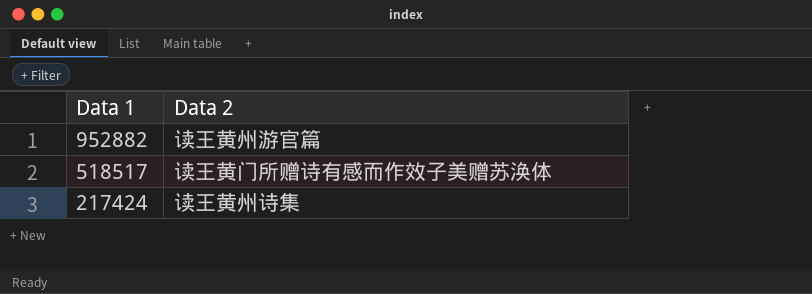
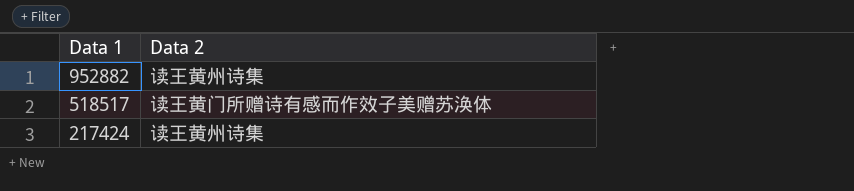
952882 | Data 2: 读王黄州游官篇 -> 读王黄州诗集

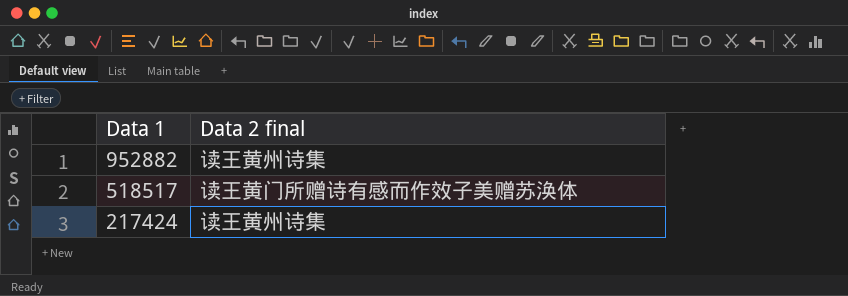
column name: Data 2 -> Data 2 final

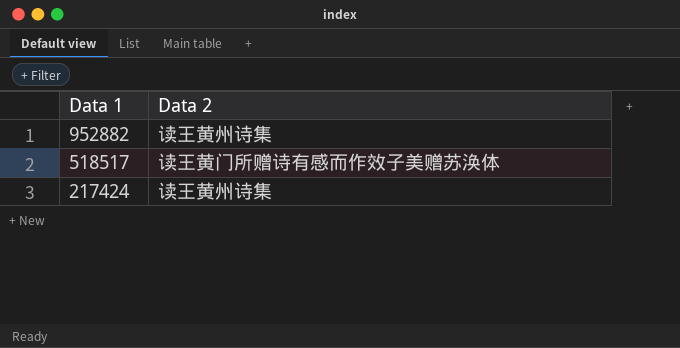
column name: Data 2 final -> Data 2

